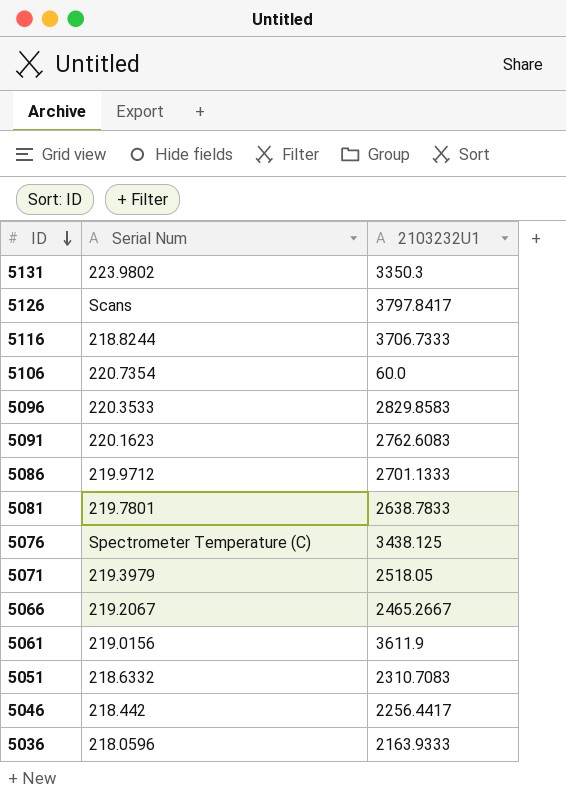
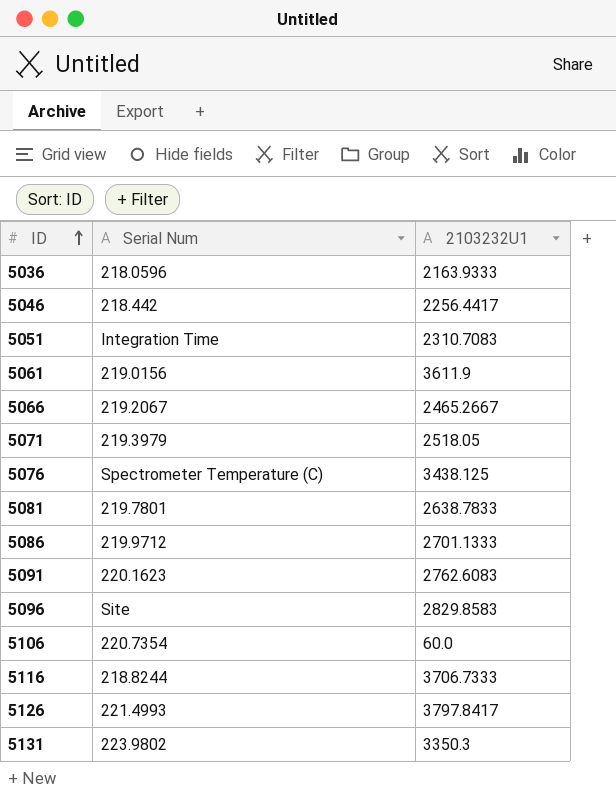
row order: ID descending -> ID ascending
5051 | Serial Num: 218.6332 -> Integration Time
5096 | Serial Num: 220.3533 -> Site
5126 | Serial Num: Scans -> 221.4993

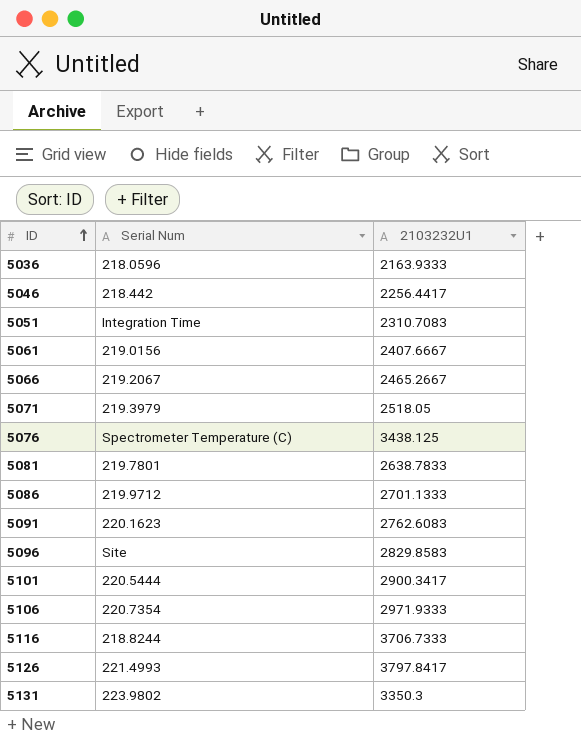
5061 | 2103232U1: 3611.9 -> 2407.6667
row 5101: none -> 220.5444 | 2900.3417
5106 | 2103232U1: 60.0 -> 2971.9333

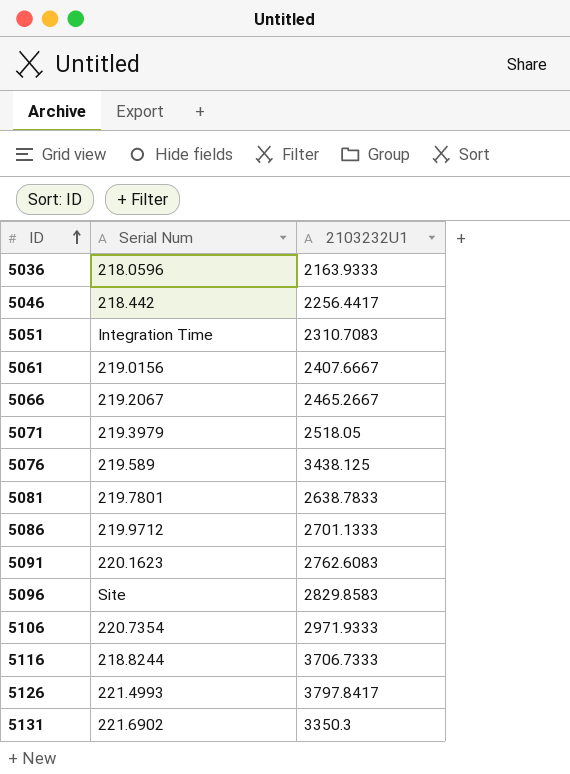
row 5101: 220.5444 | 2900.3417 -> none
5076 | Serial Num: Spectrometer Temperature (C) -> 219.589
5131 | Serial Num: 223.9802 -> 221.6902

